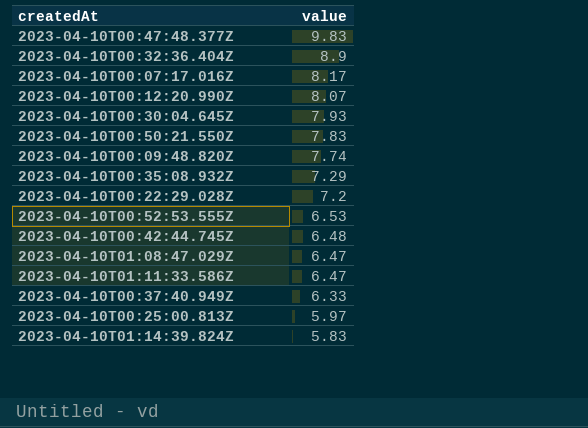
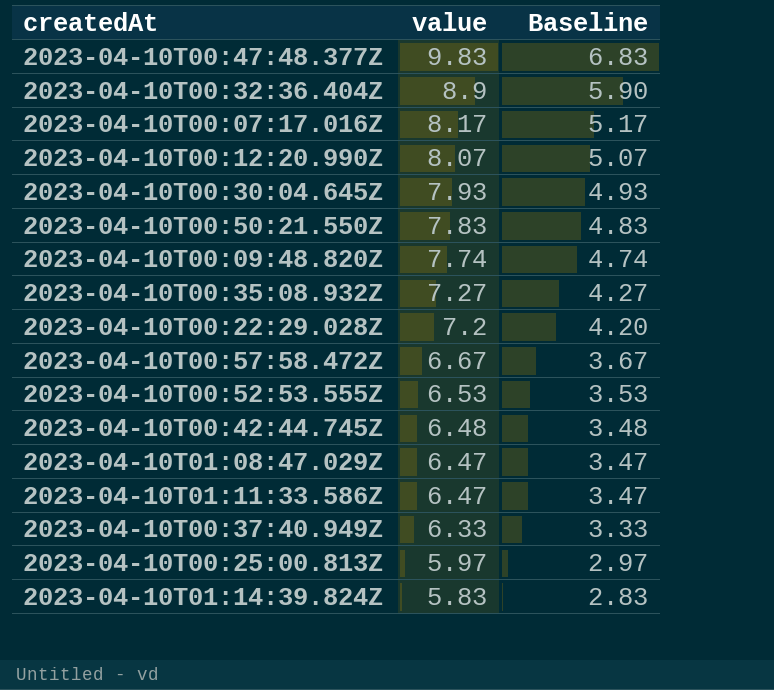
column Baseline | formula: none -> [value] - 3
2023-04-10T00:35:08.932Z | value: 7.29 -> 7.27
row 2023-04-10T00:57:58.472Z: none -> 6.67 | 3.67

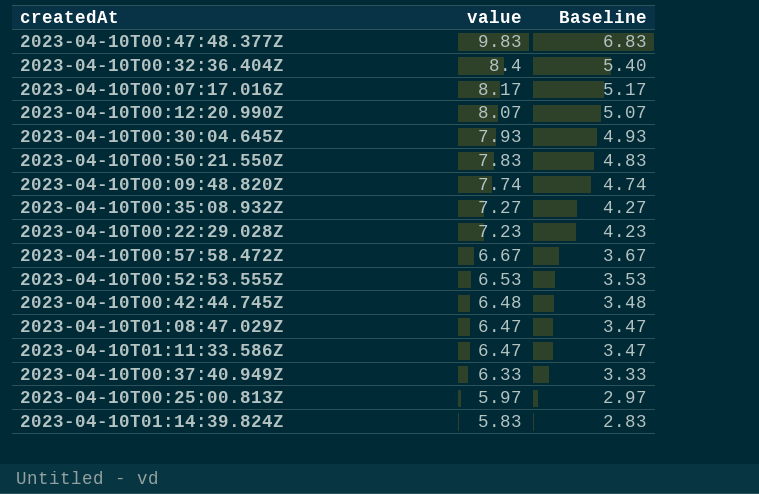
2023-04-10T00:32:36.404Z | value: 8.9 -> 8.4
2023-04-10T00:32:36.404Z | Baseline: 5.90 -> 5.40
2023-04-10T00:22:29.028Z | value: 7.2 -> 7.23
2023-04-10T00:22:29.028Z | Baseline: 4.20 -> 4.23

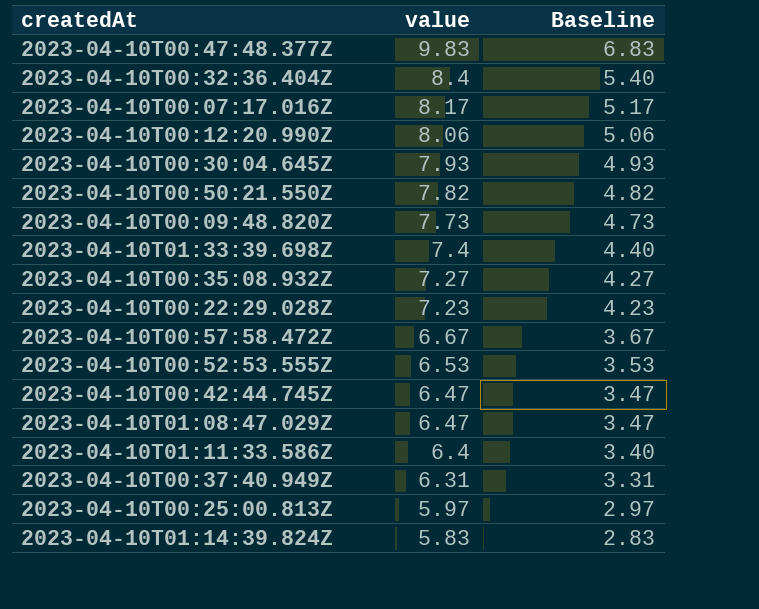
2023-04-10T00:12:20.990Z | value: 8.07 -> 8.06
2023-04-10T00:12:20.990Z | Baseline: 5.07 -> 5.06
2023-04-10T00:50:21.550Z | value: 7.83 -> 7.82
2023-04-10T00:50:21.550Z | Baseline: 4.83 -> 4.82
2023-04-10T00:09:48.820Z | value: 7.74 -> 7.73
2023-04-10T00:09:48.820Z | Baseline: 4.74 -> 4.73
row 2023-04-10T01:33:39.698Z: none -> 7.4 | 4.40
2023-04-10T00:42:44.745Z | value: 6.48 -> 6.47
2023-04-10T00:42:44.745Z | Baseline: 3.48 -> 3.47
2023-04-10T01:11:33.586Z | value: 6.47 -> 6.4
2023-04-10T01:11:33.586Z | Baseline: 3.47 -> 3.40
2023-04-10T00:37:40.949Z | value: 6.33 -> 6.31
2023-04-10T00:37:40.949Z | Baseline: 3.33 -> 3.31

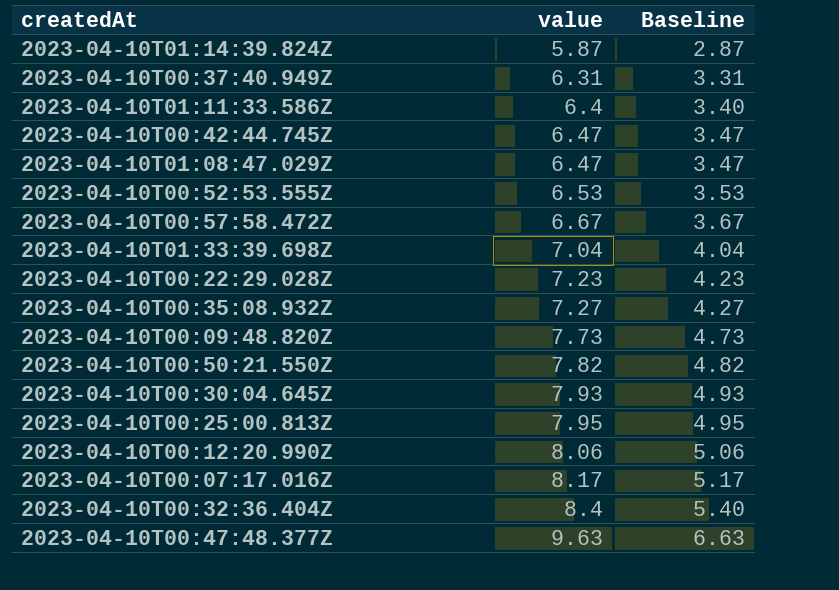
row order: value descending -> value ascending
2023-04-10T01:14:39.824Z | value: 5.83 -> 5.87
2023-04-10T01:14:39.824Z | Baseline: 2.83 -> 2.87
2023-04-10T01:33:39.698Z | value: 7.4 -> 7.04
2023-04-10T01:33:39.698Z | Baseline: 4.40 -> 4.04
2023-04-10T00:25:00.813Z | value: 5.97 -> 7.95
2023-04-10T00:25:00.813Z | Baseline: 2.97 -> 4.95
2023-04-10T00:47:48.377Z | value: 9.83 -> 9.63
2023-04-10T00:47:48.377Z | Baseline: 6.83 -> 6.63

